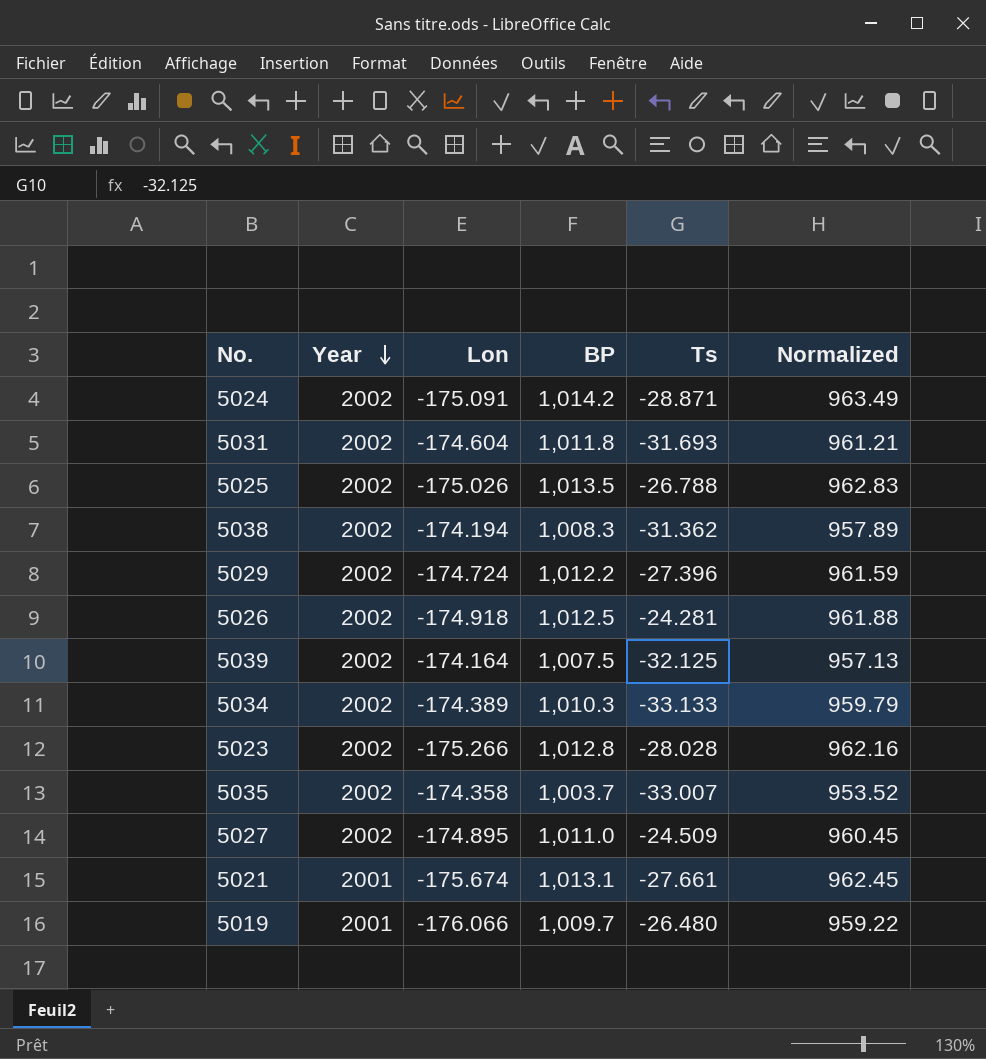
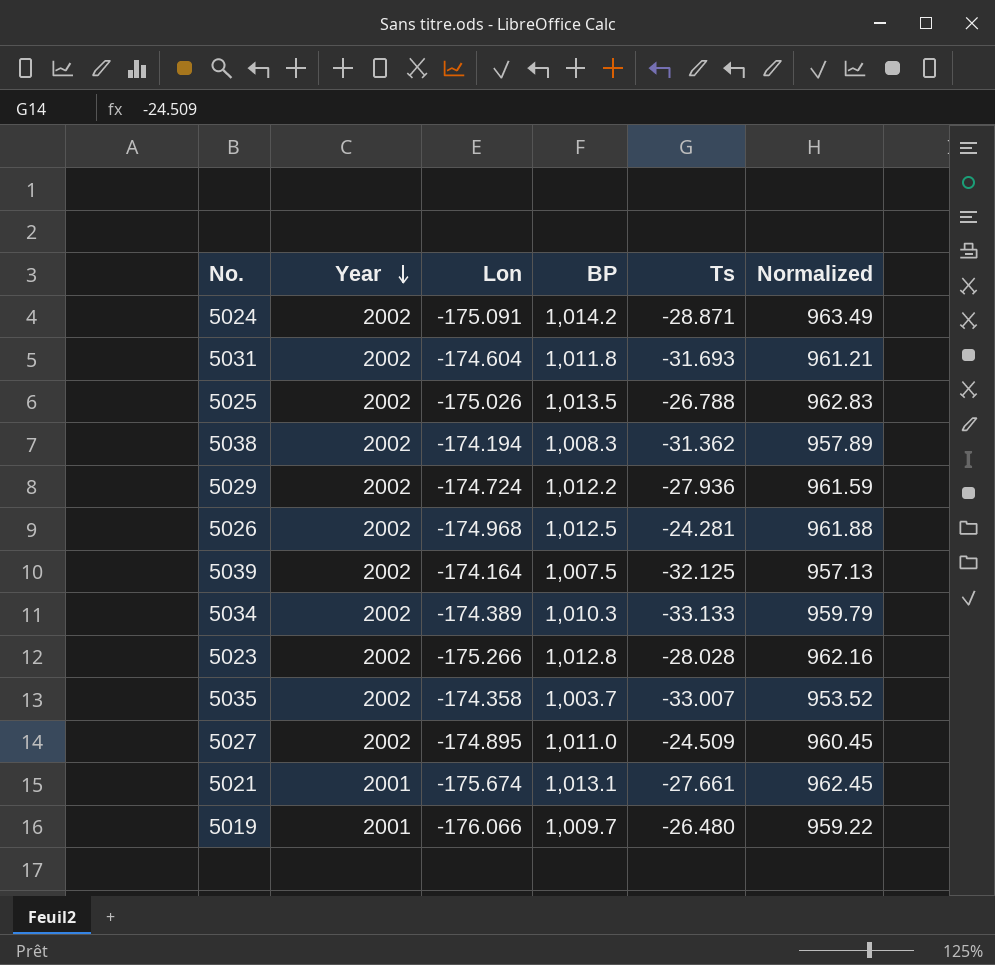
5029 | Ts: -27.396 -> -27.936
5026 | Lon: -174.918 -> -174.968

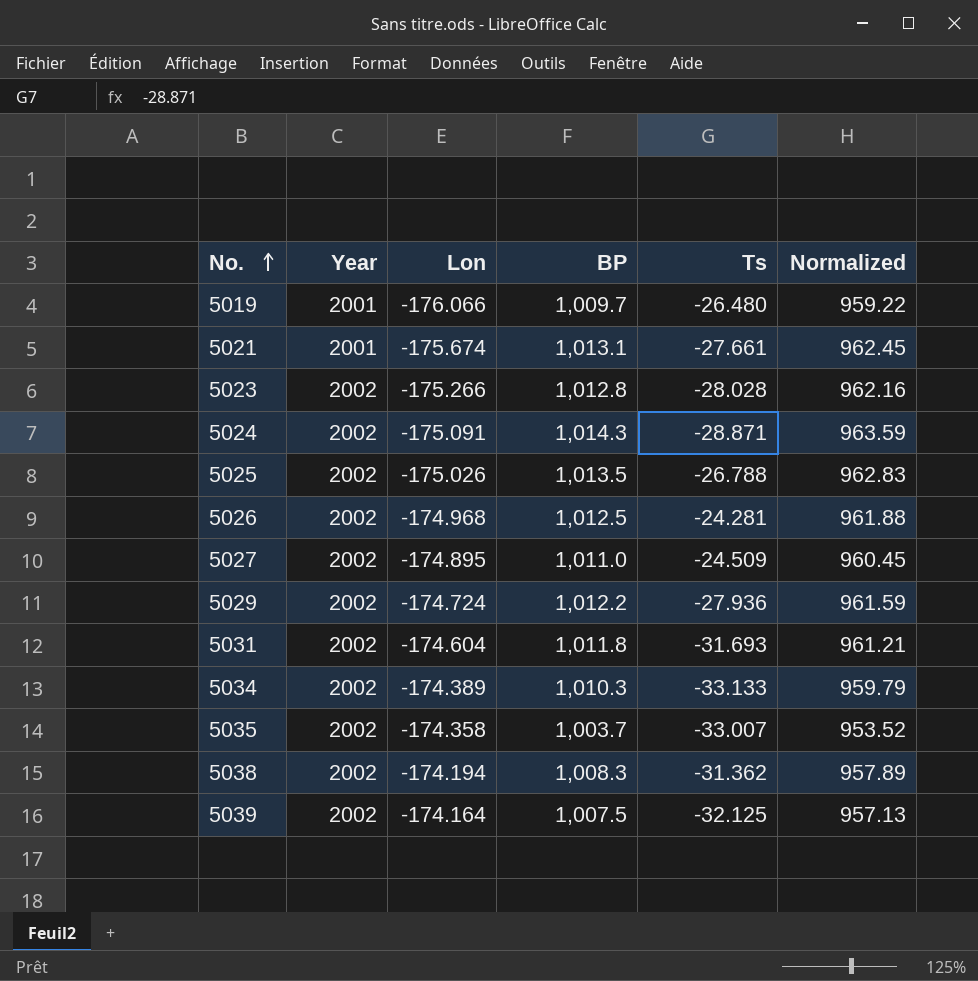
row order: Year descending -> No. ascending
5024 | BP: 1,014.2 -> 1,014.3
5024 | Normalized: 963.49 -> 963.59

